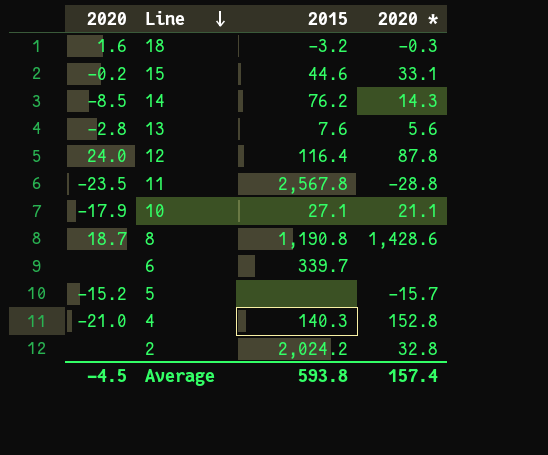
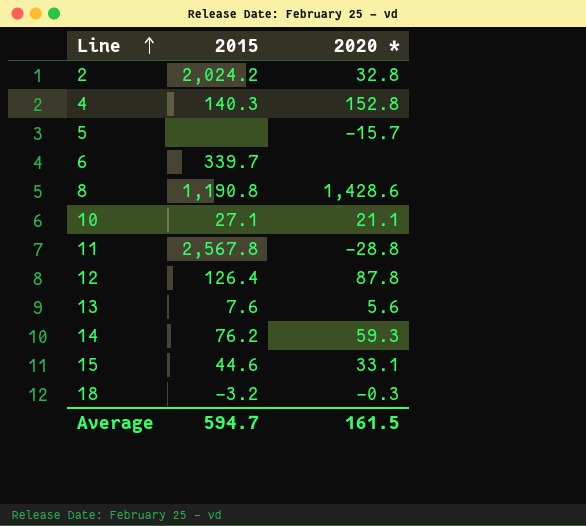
row order: Line descending -> Line ascending
column 2020 | position: 1 -> none
12 | 2015: 116.4 -> 126.4
14 | 2020 *: 14.3 -> 59.3
Average | 2015: 593.8 -> 594.7
Average | 2020 *: 157.4 -> 161.5

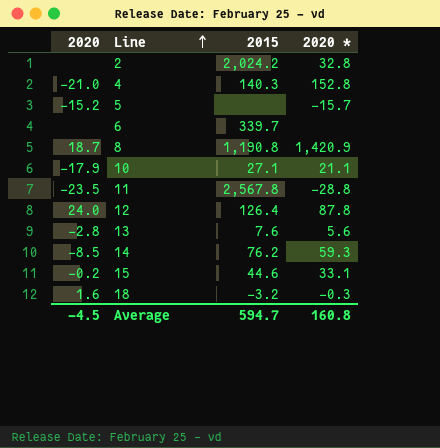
column 2020 | position: none -> 1
8 | 2020 *: 1,428.6 -> 1,420.9
Average | 2020 *: 161.5 -> 160.8

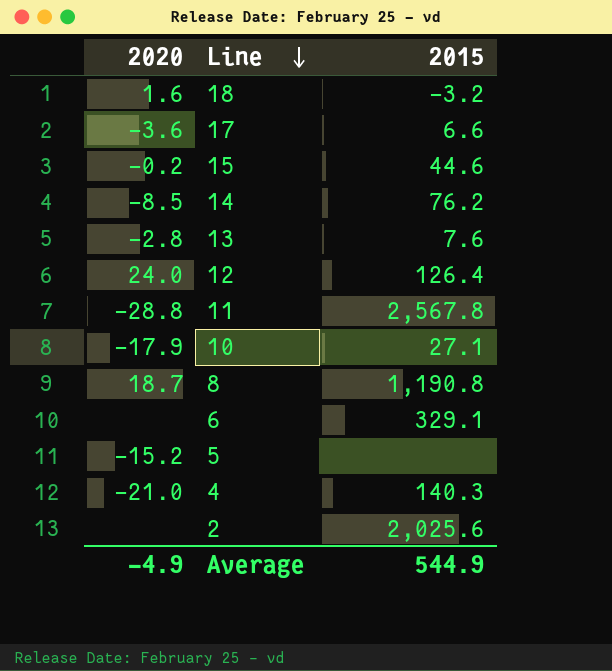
row order: Line ascending -> Line descending
column 2020 * | position: 4 -> none
row 17: none -> -3.6 | 6.6
11 | 2020: -23.5 -> -28.8
6 | 2015: 339.7 -> 329.1
2 | 2015: 2,024.2 -> 2,025.6
Average | 2020: -4.5 -> -4.9
Average | 2015: 594.7 -> 544.9

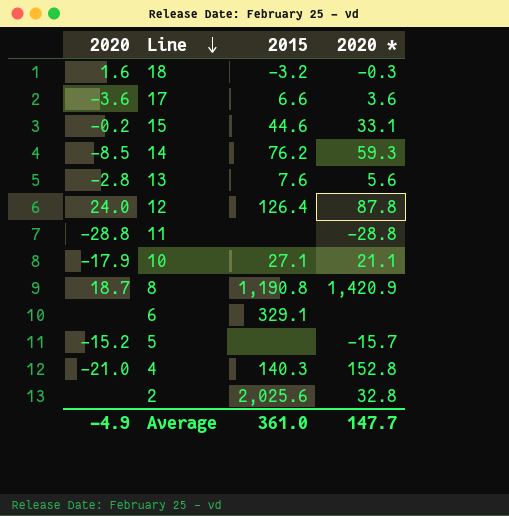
column 2020 * | position: none -> 4
11 | 2015: 2,567.8 -> none
Average | 2015: 544.9 -> 361.0

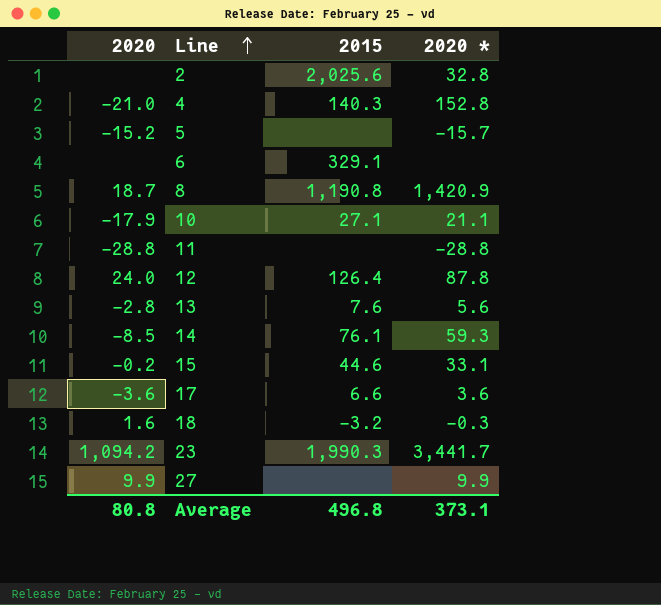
row order: Line descending -> Line ascending
14 | 2015: 76.2 -> 76.1
row 23: none -> 1,094.2 | 1,990.3 | 3,441.7
row 27: none -> 9.9 | none | 9.9
Average | 2020: -4.9 -> 80.8
Average | 2015: 361.0 -> 496.8
Average | 2020 *: 147.7 -> 373.1

